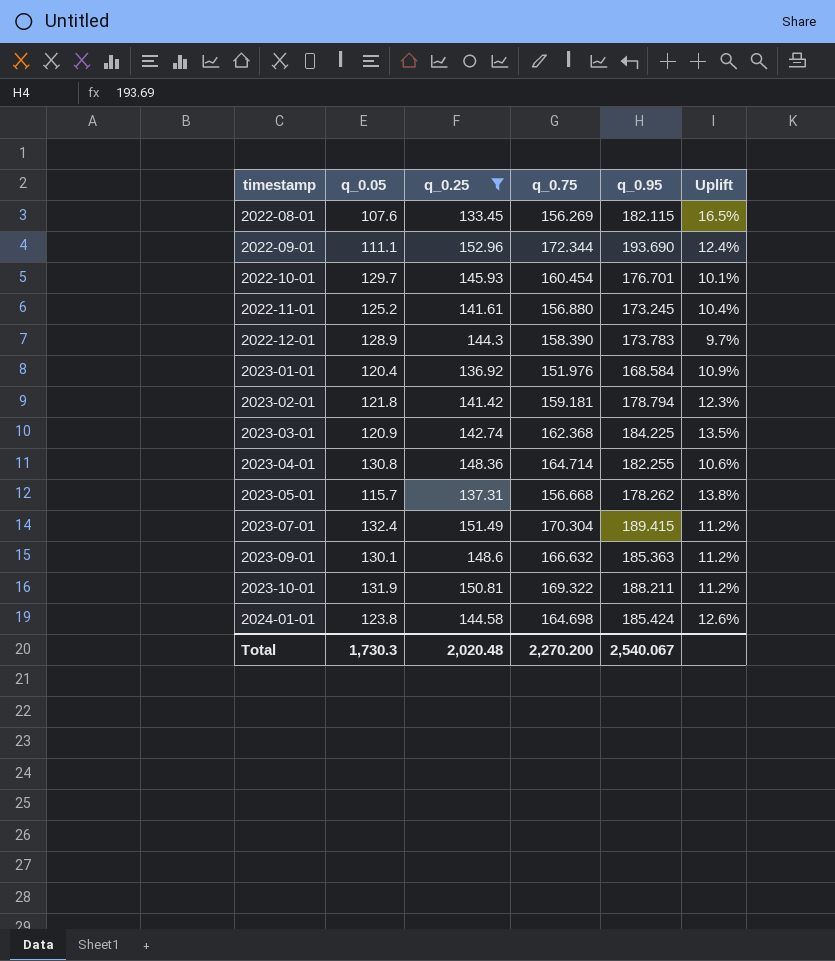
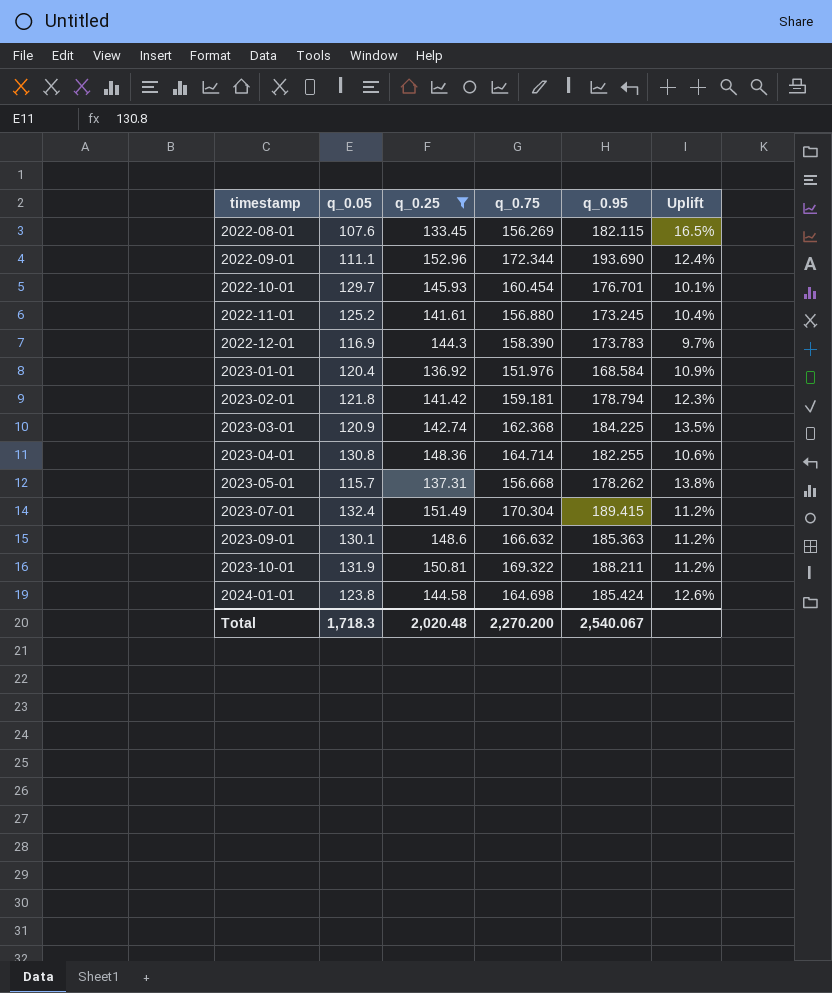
2022-12-01 | q_0.05: 128.9 -> 116.9
Total | q_0.05: 1,730.3 -> 1,718.3

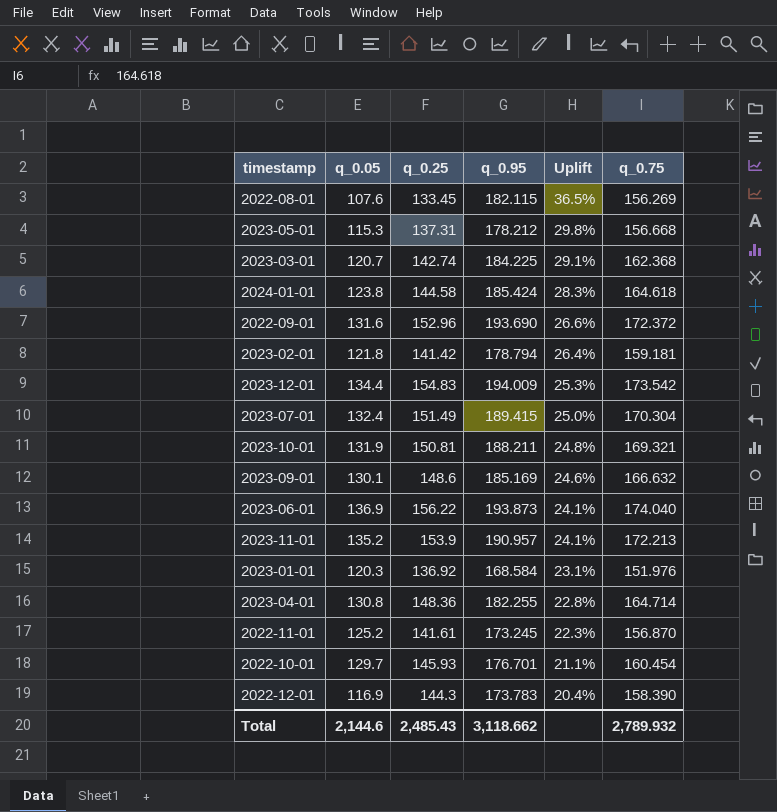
filter: q_0.25 <= 152.96 -> none
row order: timestamp ascending -> Uplift descending
column Uplift | formula: ([q_0.95] - [q_0.75]) / [q_0.75] -> ([q_0.95] - [q_0.25]) / [q_0.25]
column q_0.75 | position: 4 -> 6
2023-05-01 | q_0.05: 115.7 -> 115.3
2023-05-01 | q_0.95: 178.262 -> 178.212
2023-03-01 | q_0.05: 120.9 -> 120.7
2024-01-01 | q_0.75: 164.698 -> 164.618
2022-09-01 | q_0.05: 111.1 -> 131.6
2022-09-01 | q_0.75: 172.344 -> 172.372
2023-10-01 | q_0.75: 169.322 -> 169.321
2023-09-01 | q_0.95: 185.363 -> 185.169
2023-01-01 | q_0.05: 120.4 -> 120.3
2022-11-01 | q_0.75: 156.880 -> 156.870
Total | q_0.05: 1,718.3 -> 2,144.6
Total | q_0.25: 2,020.48 -> 2,485.43
Total | q_0.95: 2,540.067 -> 3,118.662
Total | q_0.75: 2,270.200 -> 2,789.932

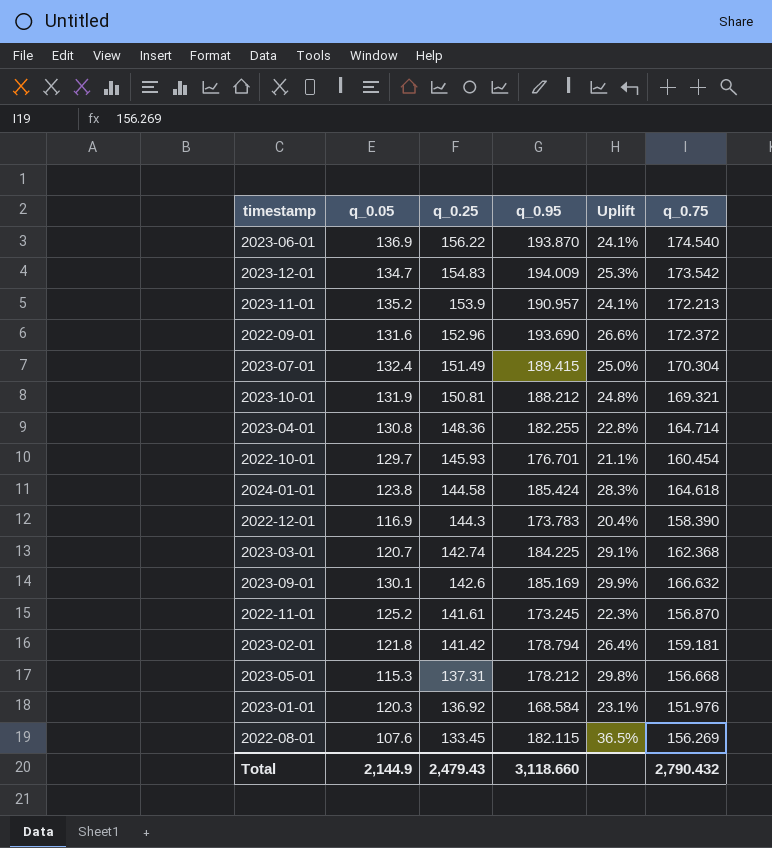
row order: Uplift descending -> q_0.25 descending
2023-06-01 | q_0.95: 193.873 -> 193.870
2023-06-01 | q_0.75: 174.040 -> 174.540
2023-12-01 | q_0.05: 134.4 -> 134.7
2023-10-01 | q_0.95: 188.211 -> 188.212
2023-09-01 | q_0.25: 148.6 -> 142.6
2023-09-01 | Uplift: 24.6% -> 29.9%
Total | q_0.05: 2,144.6 -> 2,144.9
Total | q_0.25: 2,485.43 -> 2,479.43
Total | q_0.95: 3,118.662 -> 3,118.660
Total | q_0.75: 2,789.932 -> 2,790.432

